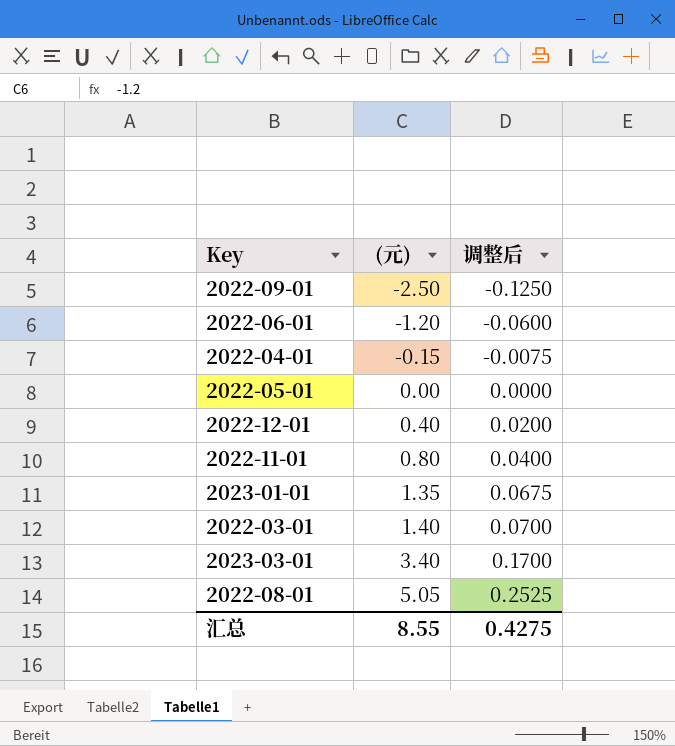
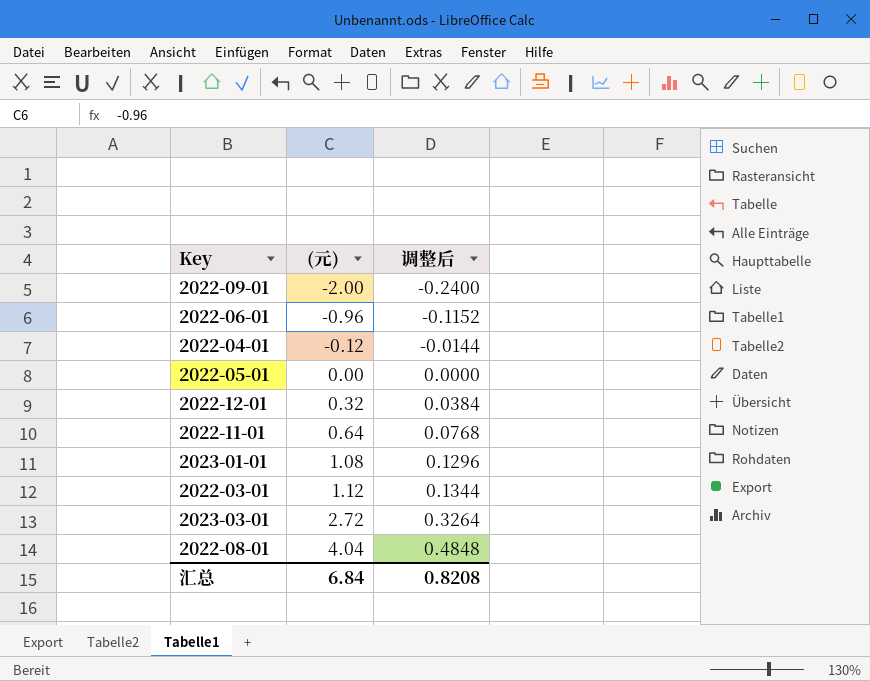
column 调整后 | formula: [(元)] * 0.05 -> [(元)] * 0.12
2022-09-01 | (元): -2.50 -> -2.00
2022-06-01 | (元): -1.20 -> -0.96
2022-04-01 | (元): -0.15 -> -0.12
2022-12-01 | (元): 0.40 -> 0.32
2022-11-01 | (元): 0.80 -> 0.64
2023-01-01 | (元): 1.35 -> 1.08
2022-03-01 | (元): 1.40 -> 1.12
2023-03-01 | (元): 3.40 -> 2.72
2022-08-01 | (元): 5.05 -> 4.04
汇总 | (元): 8.55 -> 6.84
汇总 | 调整后: 0.4275 -> 0.8208

